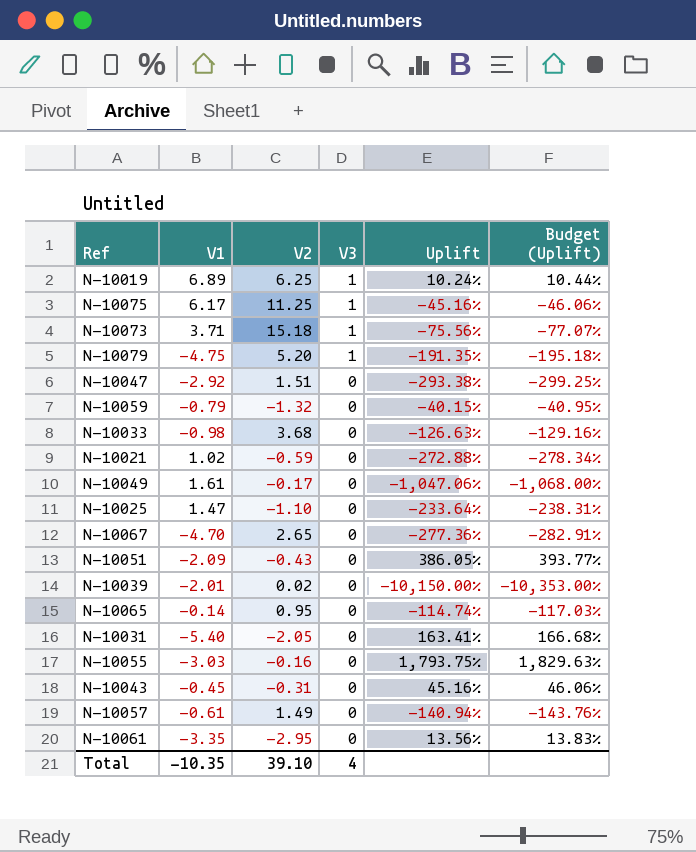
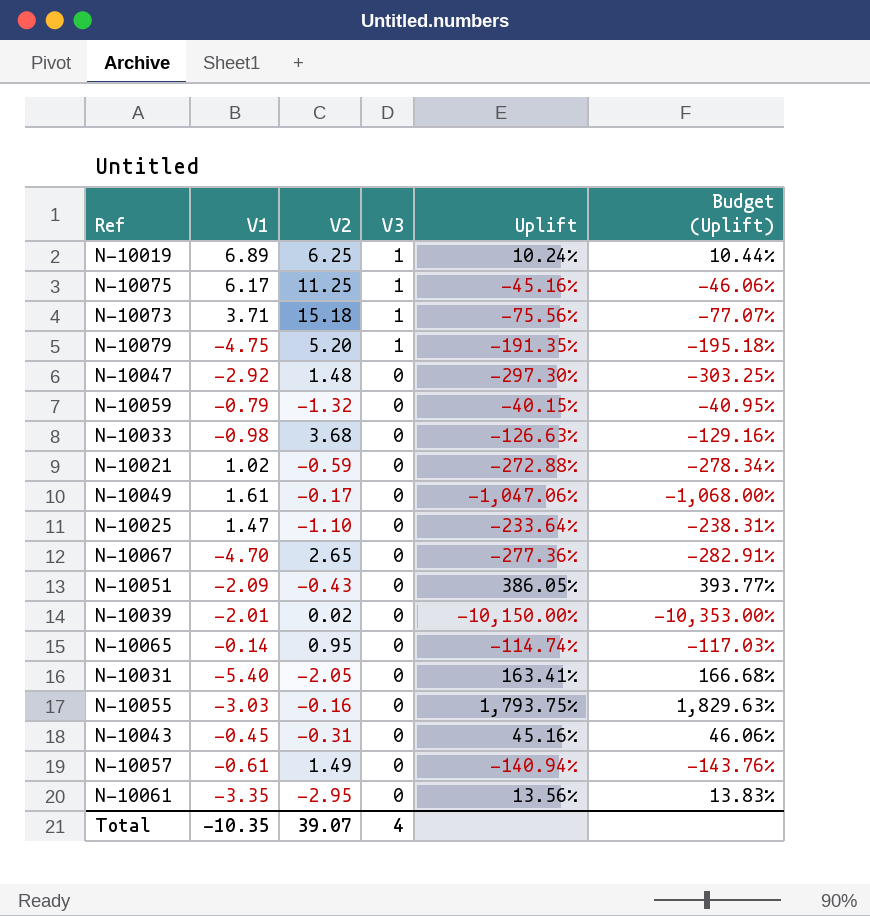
N-10047 | V2: 1.51 -> 1.48
N-10047 | Uplift: -293.38% -> -297.30%
N-10047 | Budget (Uplift): -299.25% -> -303.25%
Total | V2: 39.10 -> 39.07

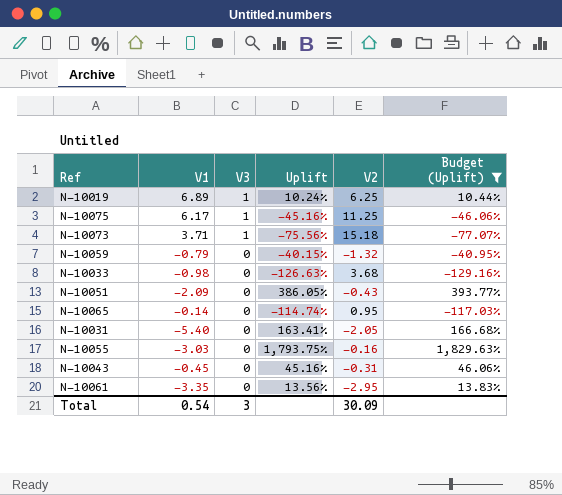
filter: none -> Budget (Uplift) >= -129.16%
column V2 | position: 3 -> 5
Total | V1: -10.35 -> 0.54
Total | V3: 4 -> 3
Total | V2: 39.07 -> 30.09

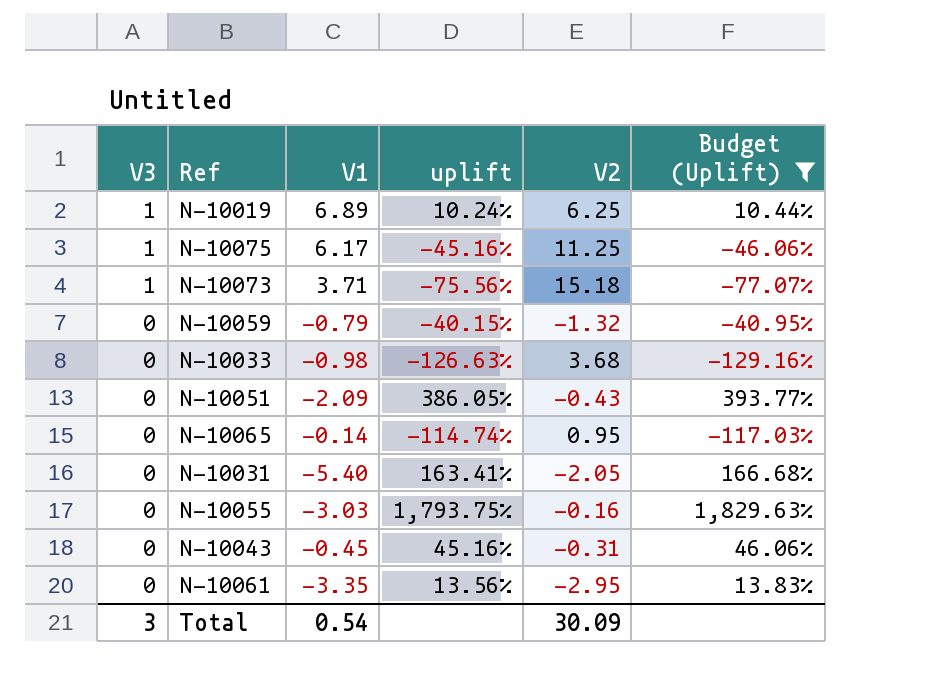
column V3 | position: 3 -> 1
column name: Uplift -> uplift

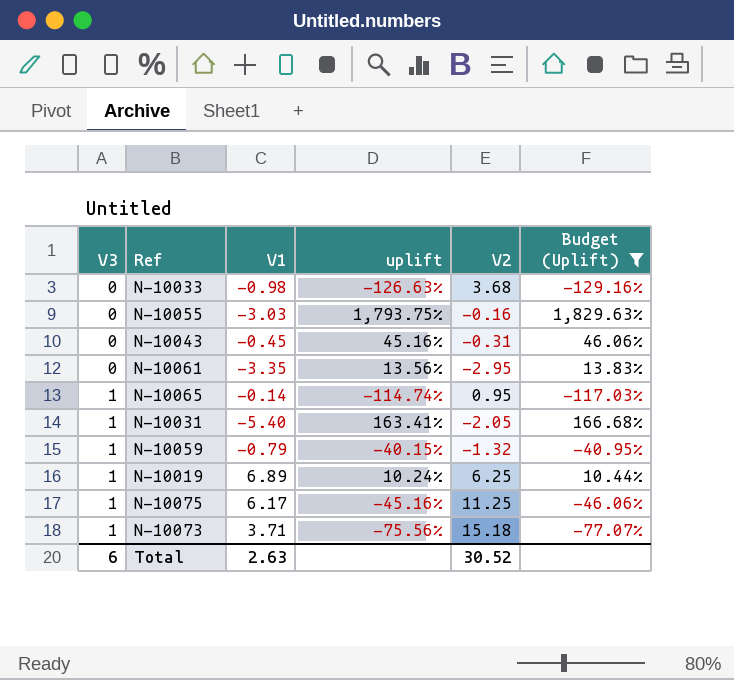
row order: V3 descending -> V3 ascending
row N-10051: 0 | -2.09 | 386.05% | -0.43 | 393.77% -> none
N-10065 | V3: 0 -> 1
N-10031 | V3: 0 -> 1
N-10059 | V3: 0 -> 1
Total | V3: 3 -> 6
Total | V1: 0.54 -> 2.63
Total | V2: 30.09 -> 30.52

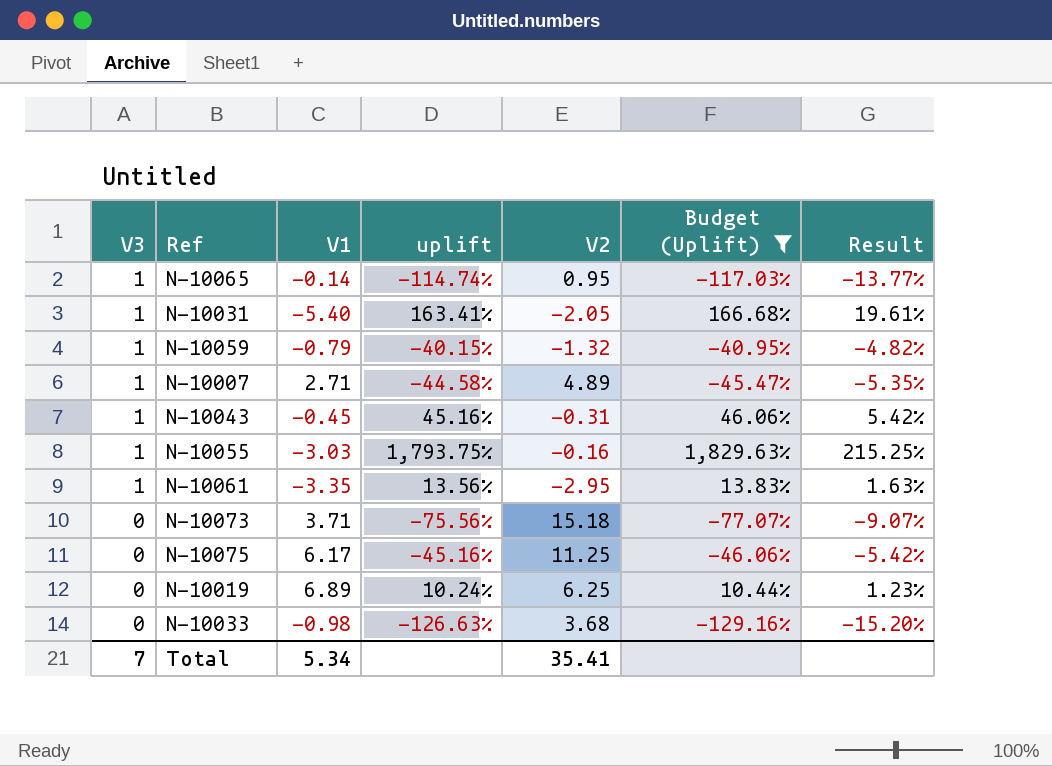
row order: V3 ascending -> V3 descending
column Result | formula: none -> [uplift] * 0.12
row N-10007: none -> 1 | 2.71 | -44.58% | 4.89 | -45.47% | -5.35%
N-10043 | V3: 0 -> 1
N-10055 | V3: 0 -> 1
N-10061 | V3: 0 -> 1
N-10073 | V3: 1 -> 0
N-10075 | V3: 1 -> 0
N-10019 | V3: 1 -> 0
Total | V3: 6 -> 7
Total | V1: 2.63 -> 5.34
Total | V2: 30.52 -> 35.41

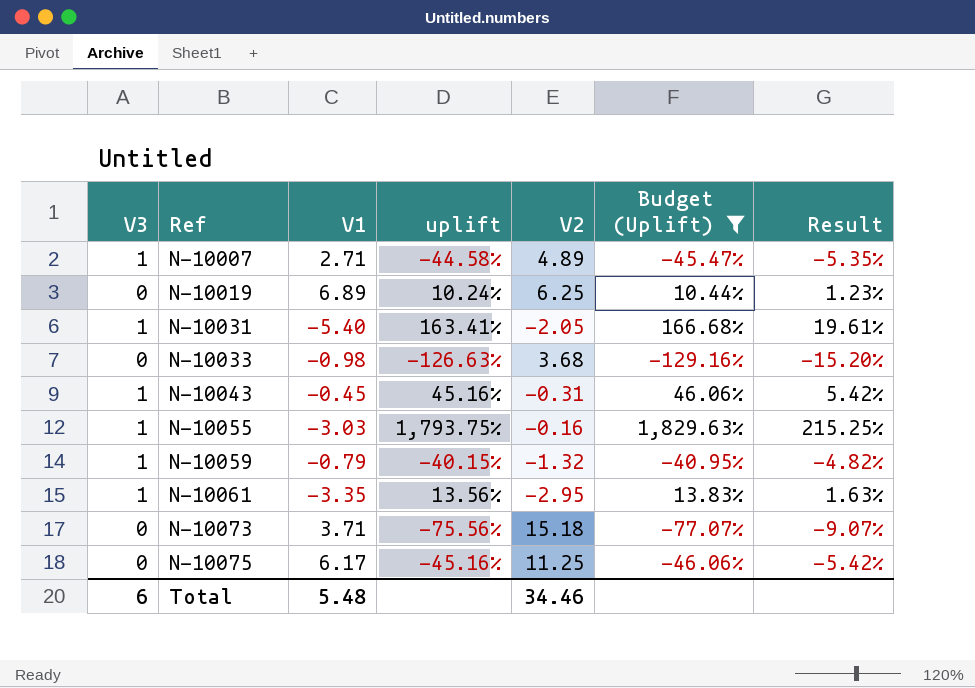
row order: V3 descending -> Ref ascending
row N-10065: 1 | -0.14 | -114.74% | 0.95 | -117.03% | -13.77% -> none
Total | V3: 7 -> 6
Total | V1: 5.34 -> 5.48
Total | V2: 35.41 -> 34.46

